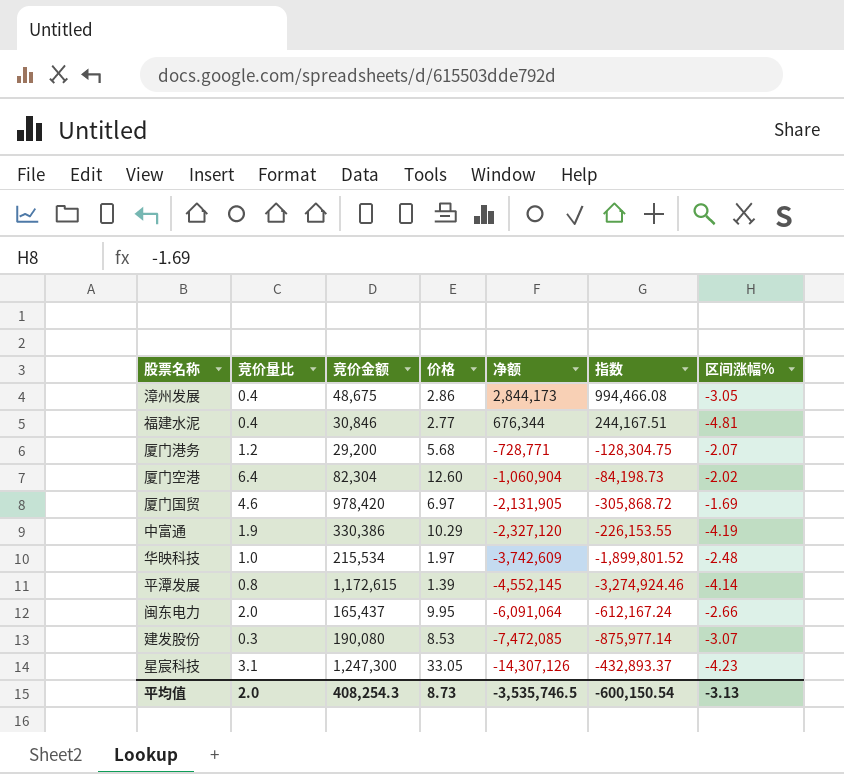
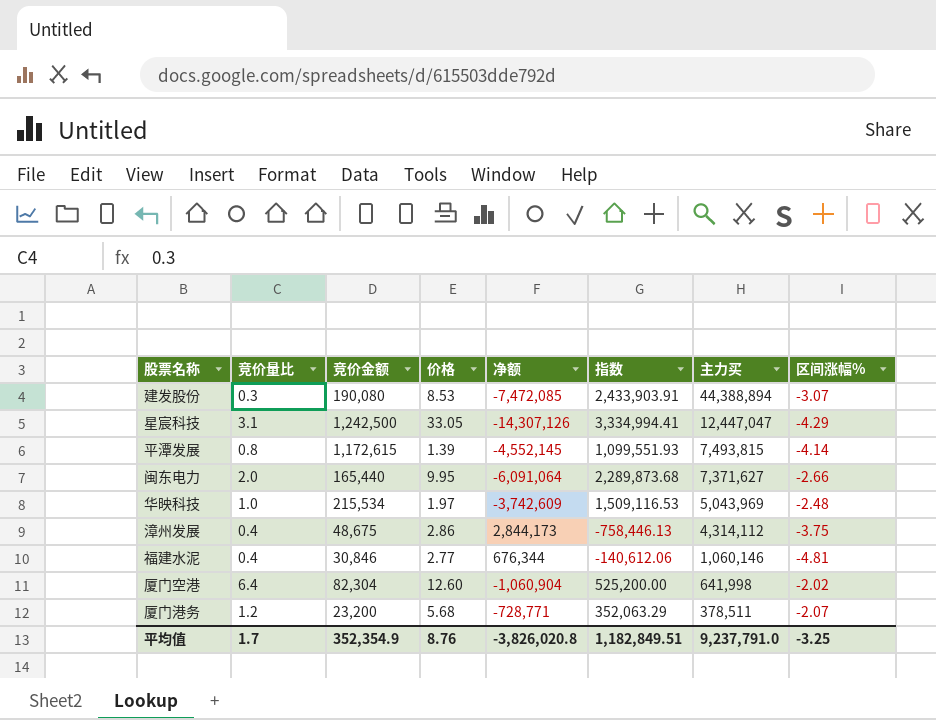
row order: 净额 descending -> 主力买 descending
column 指数 | formula: [净额] / [价格] -> [净额] / [区间涨幅%]
column 主力买 | position: none -> 7
row 厦门国贸: 4.6 | 978,420 | 6.97 | -2,131,905 | -305,868.72 | -1.69 -> none
row 中富通: 1.9 | 330,386 | 10.29 | -2,327,120 | -226,153.55 | -4.19 -> none
星宸科技 | 竞价金额: 1,247,300 -> 1,242,500
星宸科技 | 区间涨幅%: -4.23 -> -4.29
闽东电力 | 竞价金额: 165,437 -> 165,440
漳州发展 | 区间涨幅%: -3.05 -> -3.75
厦门港务 | 竞价金额: 29,200 -> 23,200
平均值 | 竞价量比: 2.0 -> 1.7
平均值 | 竞价金额: 408,254.3 -> 352,354.9
平均值 | 价格: 8.73 -> 8.76
平均值 | 净额: -3,535,746.5 -> -3,826,020.8
平均值 | 指数: -600,150.54 -> 1,182,849.51
平均值 | 区间涨幅%: -3.13 -> -3.25

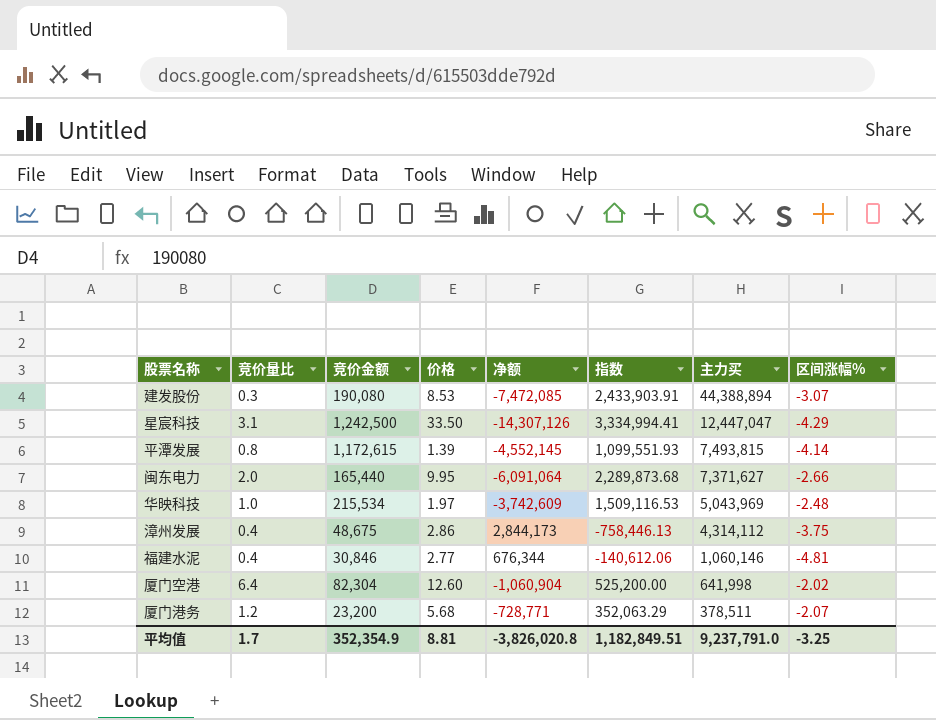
星宸科技 | 价格: 33.05 -> 33.50
平均值 | 价格: 8.76 -> 8.81

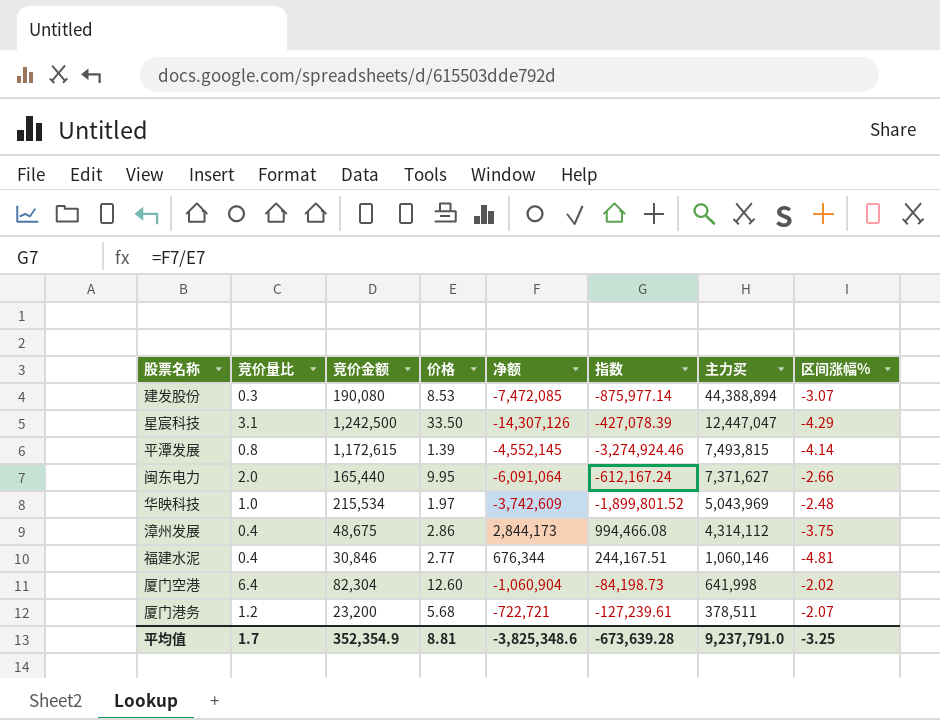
column 指数 | formula: [净额] / [区间涨幅%] -> [净额] / [价格]
厦门港务 | 净额: -728,771 -> -722,721
平均值 | 净额: -3,826,020.8 -> -3,825,348.6
平均值 | 指数: 1,182,849.51 -> -673,639.28

